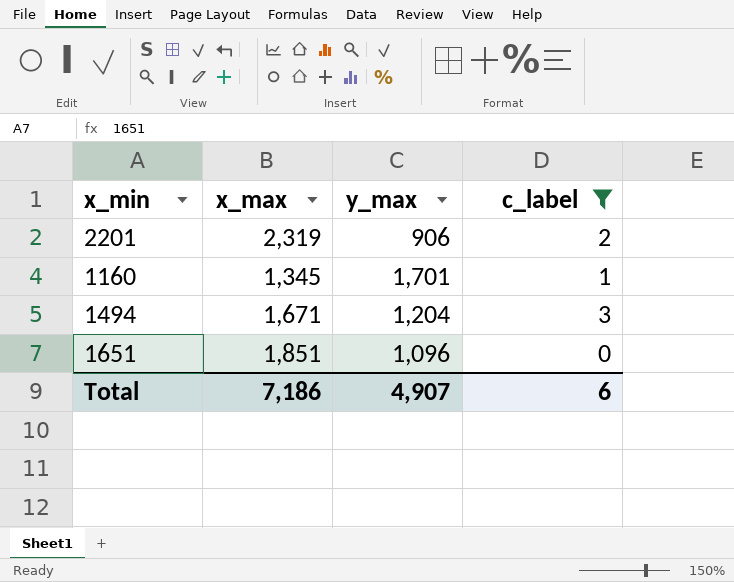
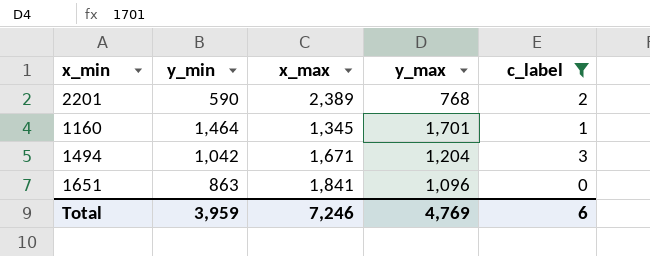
column y_min | position: none -> 2
2201 | x_max: 2,319 -> 2,389
2201 | y_max: 906 -> 768
1651 | x_max: 1,851 -> 1,841
Total | x_max: 7,186 -> 7,246
Total | y_max: 4,907 -> 4,769

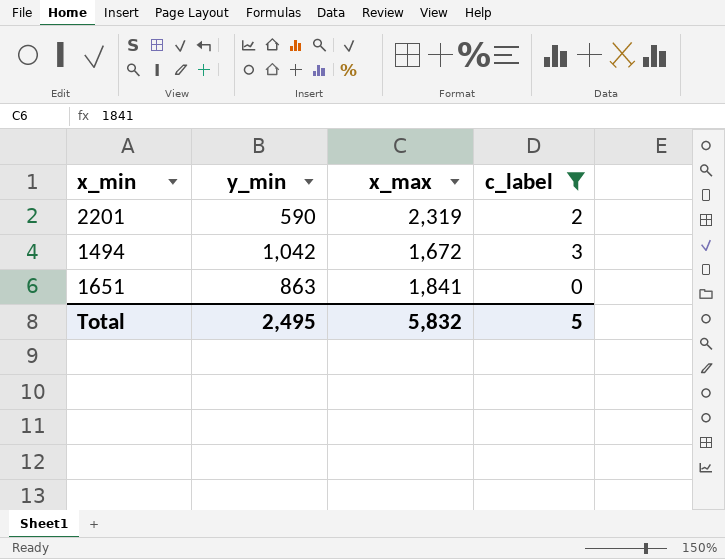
column y_max | position: 4 -> none
row 1160: 1,464 | 1,345 | 1,701 | 1 -> none
2201 | x_max: 2,389 -> 2,319
1494 | x_max: 1,671 -> 1,672
Total | y_min: 3,959 -> 2,495
Total | x_max: 7,246 -> 5,832
Total | c_label: 6 -> 5

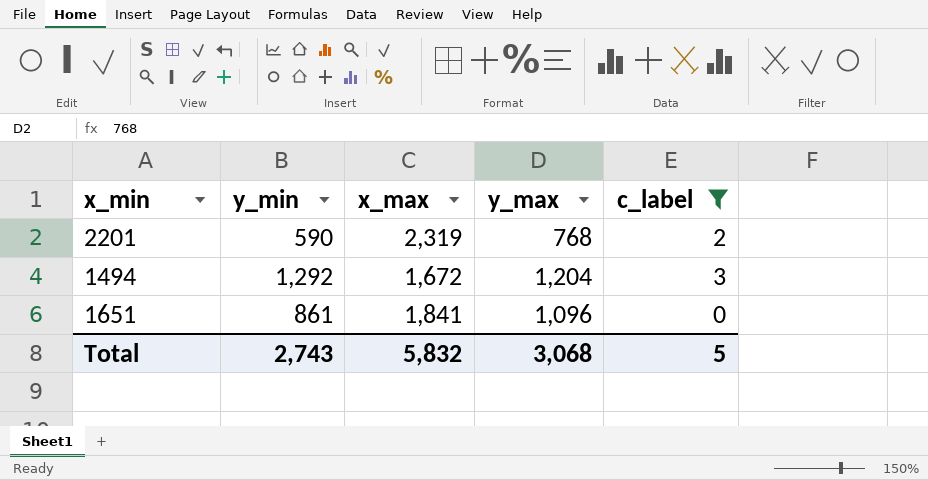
column y_max | position: none -> 4
1494 | y_min: 1,042 -> 1,292
1651 | y_min: 863 -> 861
Total | y_min: 2,495 -> 2,743

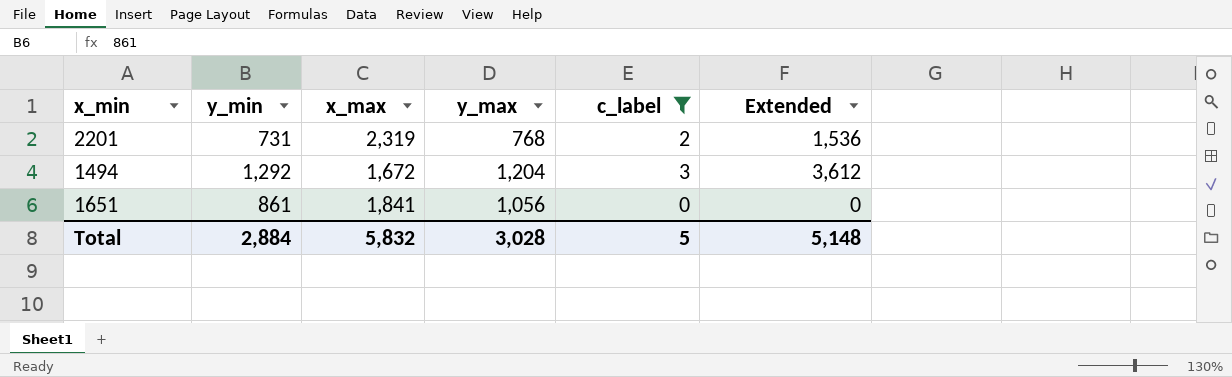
column Extended | formula: none -> [y_max] * [c_label]
2201 | y_min: 590 -> 731
1651 | y_max: 1,096 -> 1,056
Total | y_min: 2,743 -> 2,884
Total | y_max: 3,068 -> 3,028

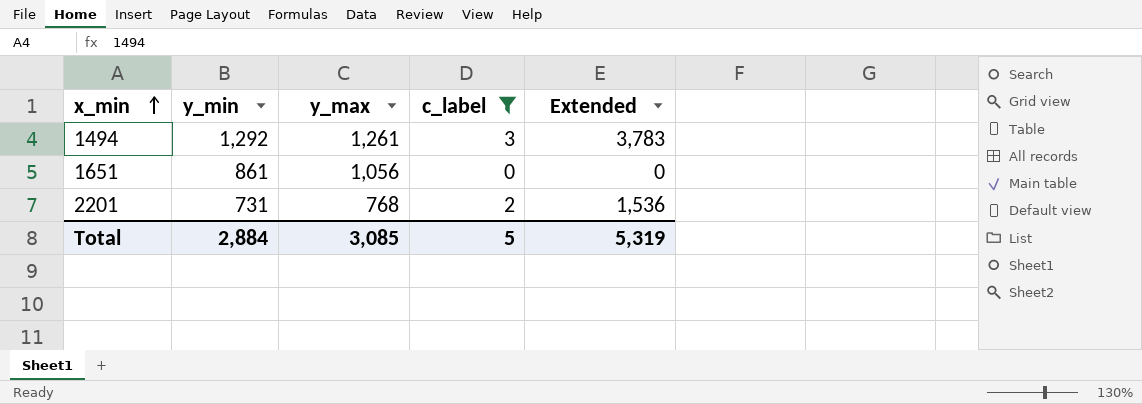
row order: none -> x_min ascending
column x_max | position: 3 -> none
1494 | y_max: 1,204 -> 1,261
1494 | Extended: 3,612 -> 3,783
Total | y_max: 3,028 -> 3,085
Total | Extended: 5,148 -> 5,319

